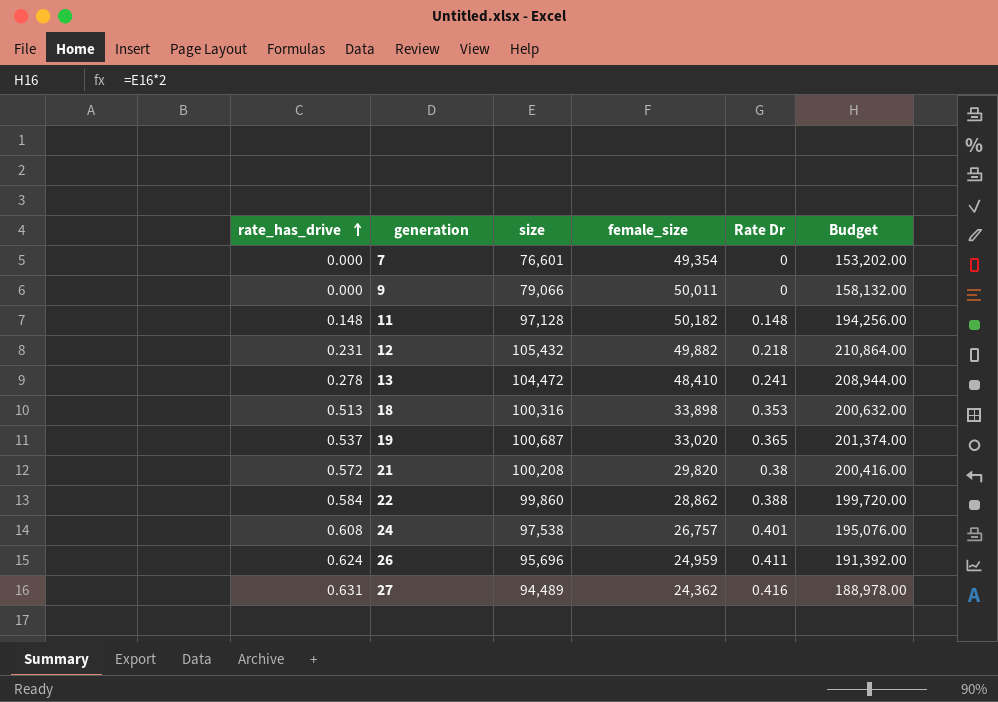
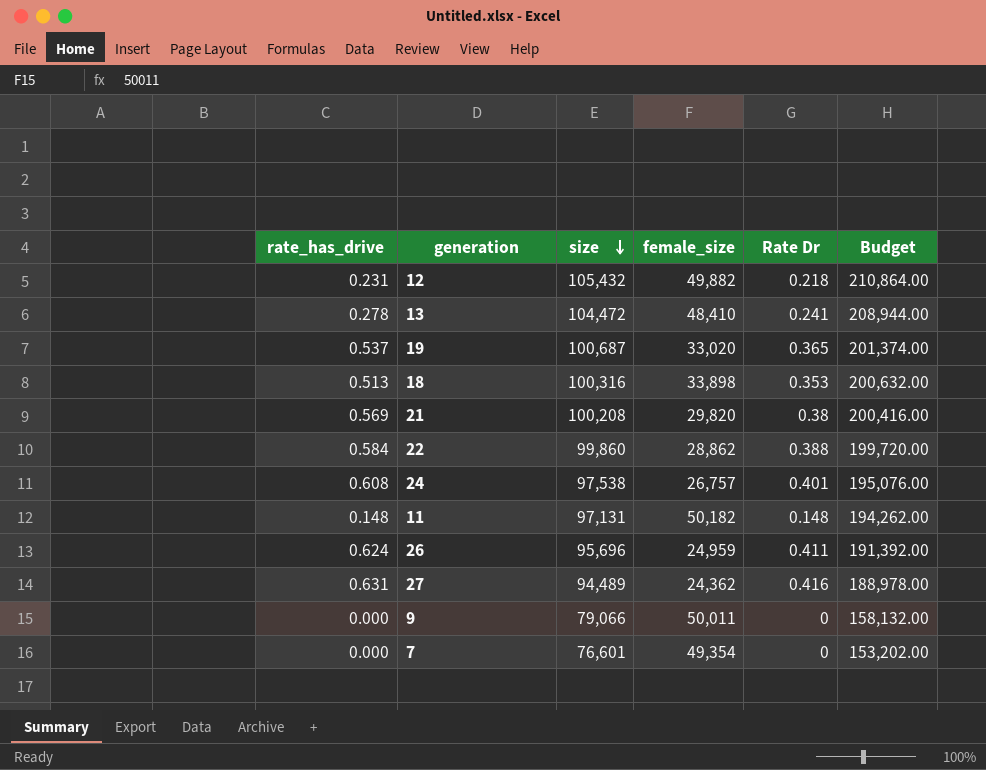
row order: rate_has_drive ascending -> size descending
21 | rate_has_drive: 0.572 -> 0.569
11 | size: 97,128 -> 97,131
11 | Budget: 194,256.00 -> 194,262.00

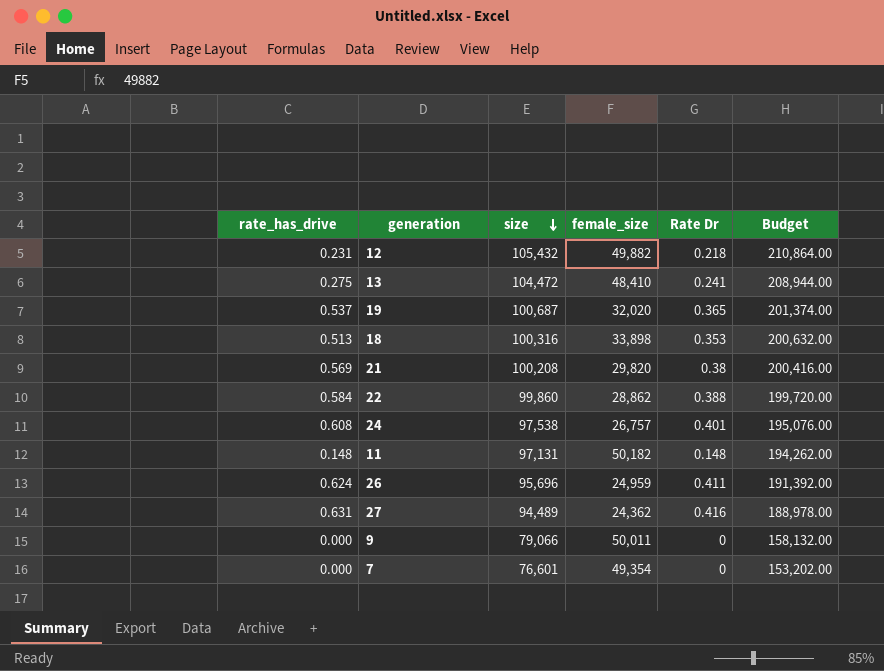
13 | rate_has_drive: 0.278 -> 0.275
19 | female_size: 33,020 -> 32,020

